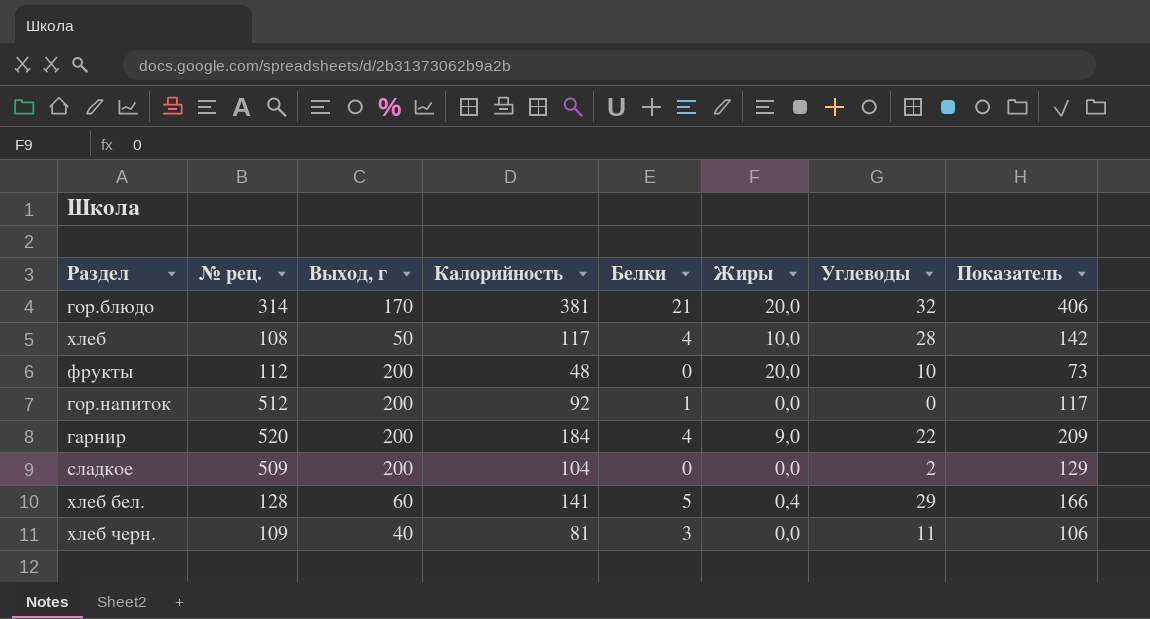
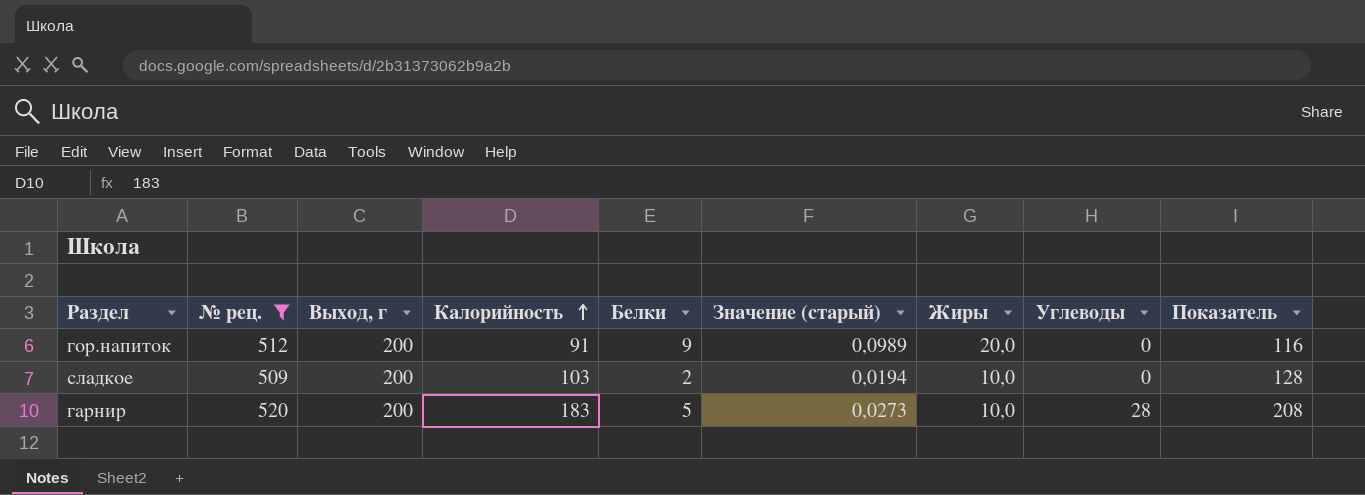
filter: none -> № рец. >= 509
row order: none -> Калорийность ascending
column Значение (старый) | formula: none -> [Белки] / [Калорийность]
гор.напиток | Калорийность: 92 -> 91
гор.напиток | Белки: 1 -> 9
гор.напиток | Жиры: 0,0 -> 20,0
гор.напиток | Показатель: 117 -> 116
сладкое | Калорийность: 104 -> 103
сладкое | Белки: 0 -> 2
сладкое | Жиры: 0,0 -> 10,0
сладкое | Углеводы: 2 -> 0
сладкое | Показатель: 129 -> 128
гарнир | Калорийность: 184 -> 183
гарнир | Белки: 4 -> 5
гарнир | Жиры: 9,0 -> 10,0
гарнир | Углеводы: 22 -> 28
гарнир | Показатель: 209 -> 208

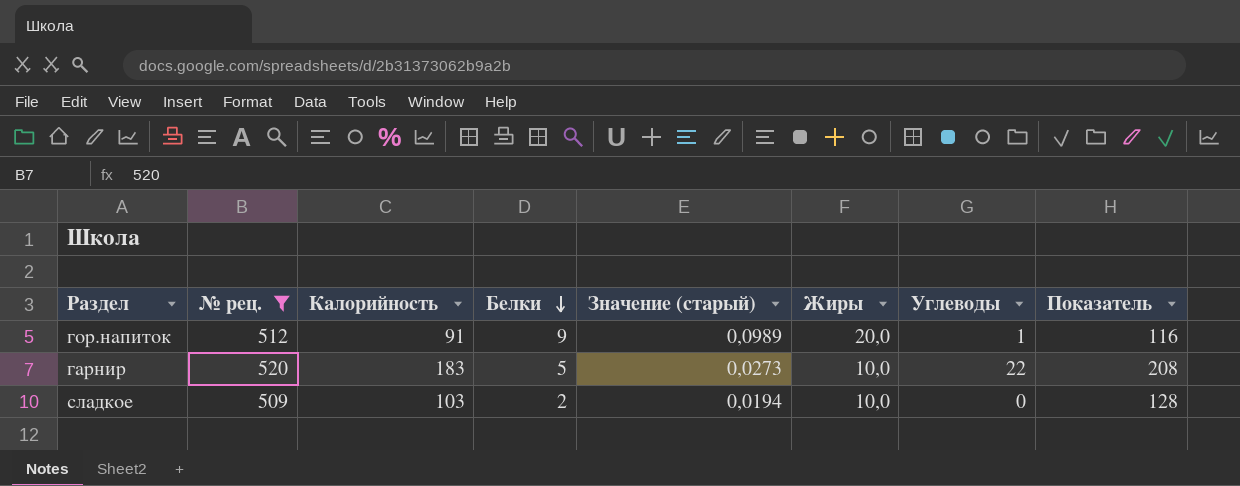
row order: Калорийность ascending -> Белки descending
column Выход, г | position: 3 -> none
гор.напиток | Углеводы: 0 -> 1
гарнир | Углеводы: 28 -> 22

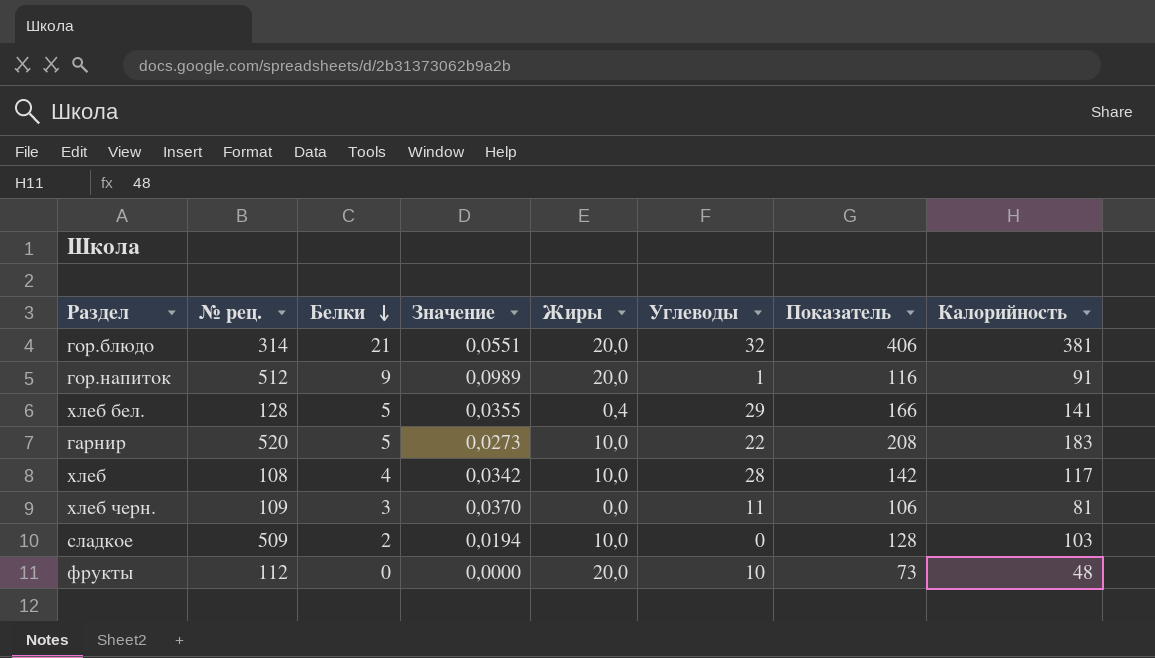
filter: № рец. >= 509 -> none
column name: Значение (старый) -> Значение
column Калорийность | position: 3 -> 8

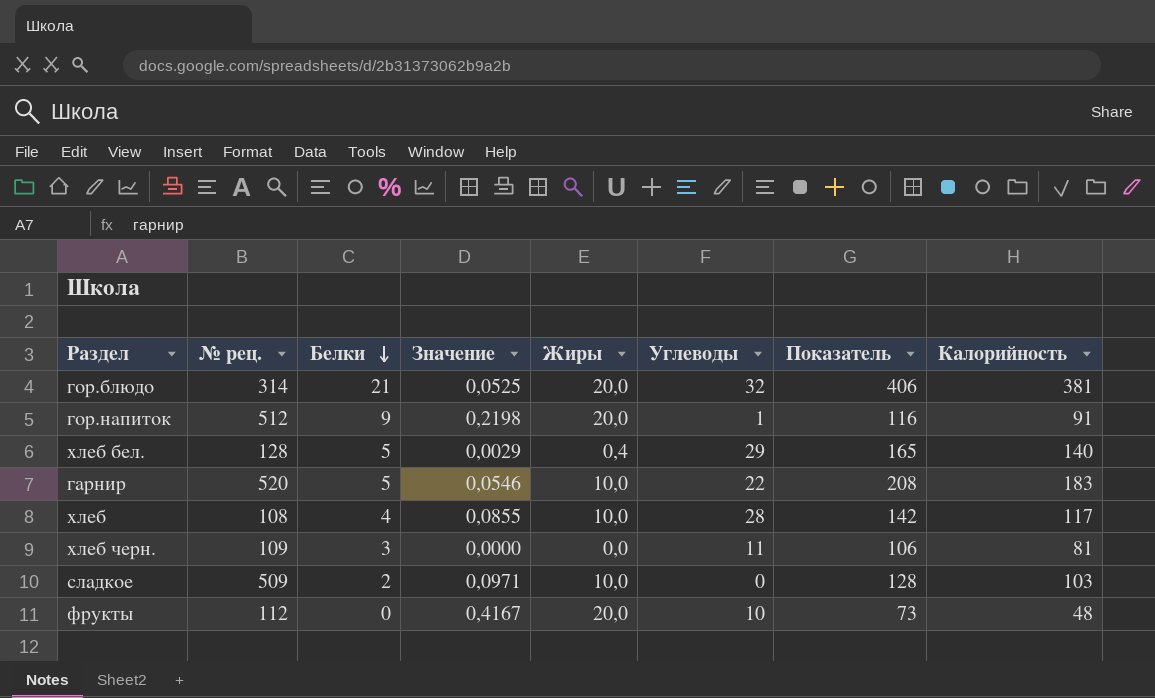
column Значение | formula: [Белки] / [Калорийность] -> [Жиры] / [Калорийность]
хлеб бел. | Показатель: 166 -> 165
хлеб бел. | Калорийность: 141 -> 140

